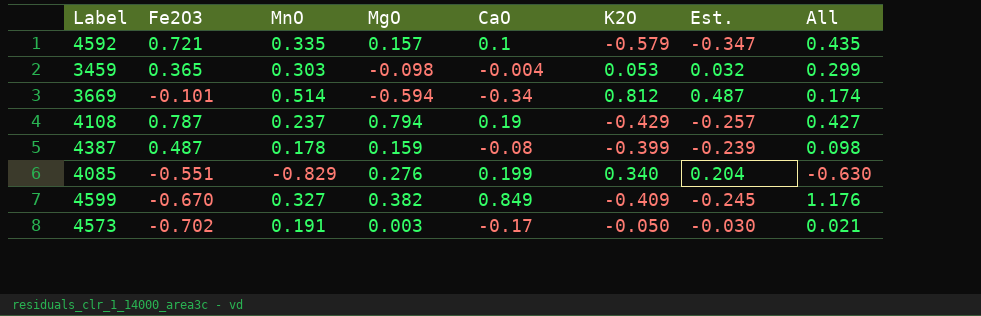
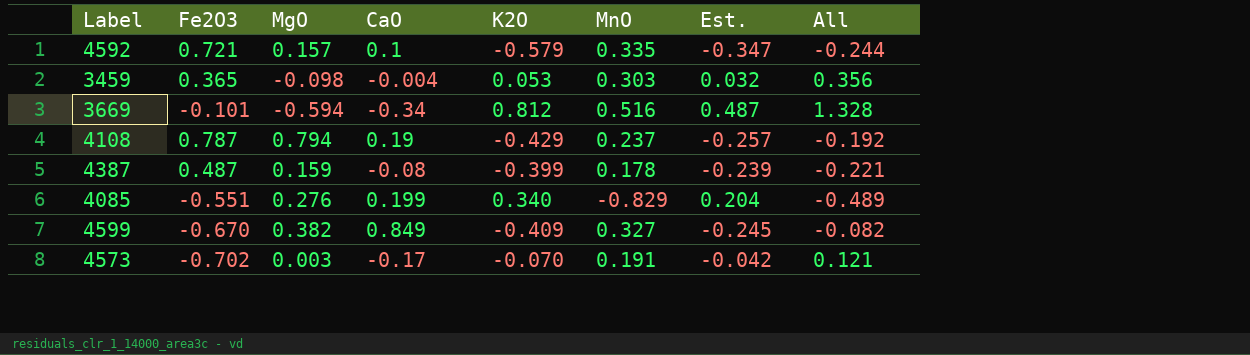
column MnO | position: 3 -> 6
column All | formula: [MnO] + [CaO] -> [K2O] + [MnO]
3669 | MnO: 0.514 -> 0.516
4573 | K2O: -0.050 -> -0.070
4573 | Est.: -0.030 -> -0.042

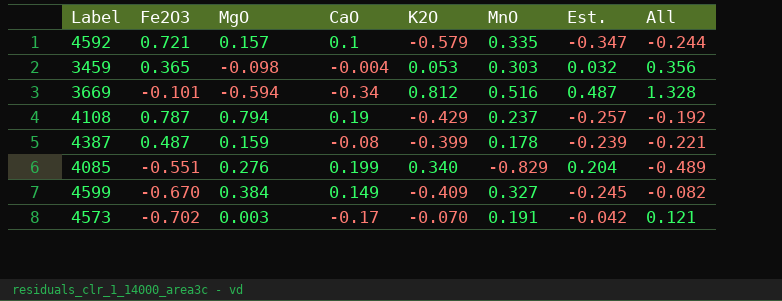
4599 | MgO: 0.382 -> 0.384
4599 | CaO: 0.849 -> 0.149

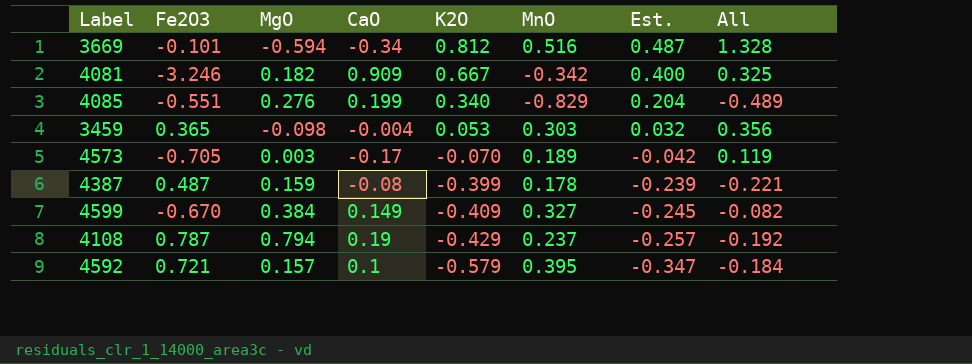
row order: none -> K2O descending
row 4081: none -> -3.246 | 0.182 | 0.909 | 0.667 | -0.342 | 0.400 | 0.325
4573 | Fe2O3: -0.702 -> -0.705
4573 | MnO: 0.191 -> 0.189
4573 | All: 0.121 -> 0.119
4592 | MnO: 0.335 -> 0.395
4592 | All: -0.244 -> -0.184

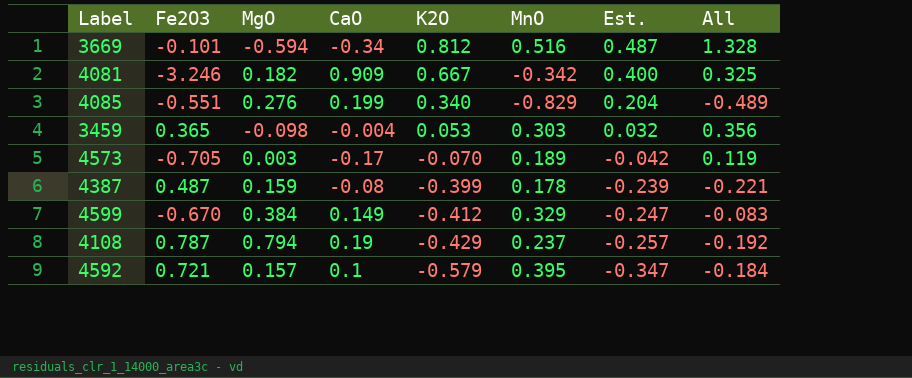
4599 | K2O: -0.409 -> -0.412
4599 | MnO: 0.327 -> 0.329
4599 | Est.: -0.245 -> -0.247
4599 | All: -0.082 -> -0.083

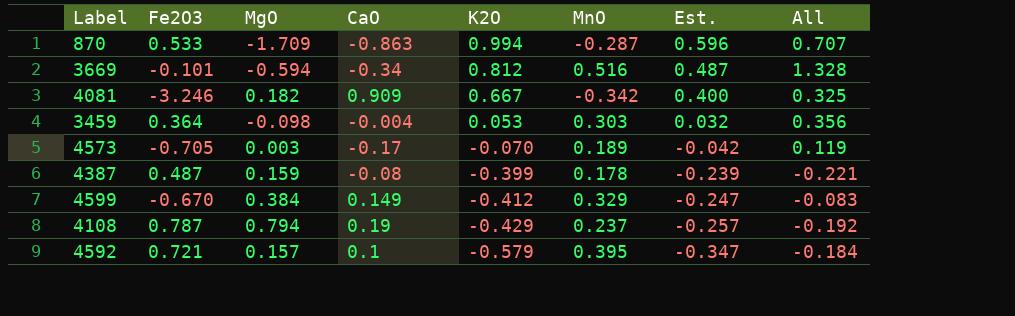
row 4085: -0.551 | 0.276 | 0.199 | 0.340 | -0.829 | 0.204 | -0.489 -> none
row 870: none -> 0.533 | -1.709 | -0.863 | 0.994 | -0.287 | 0.596 | 0.707
3459 | Fe2O3: 0.365 -> 0.364

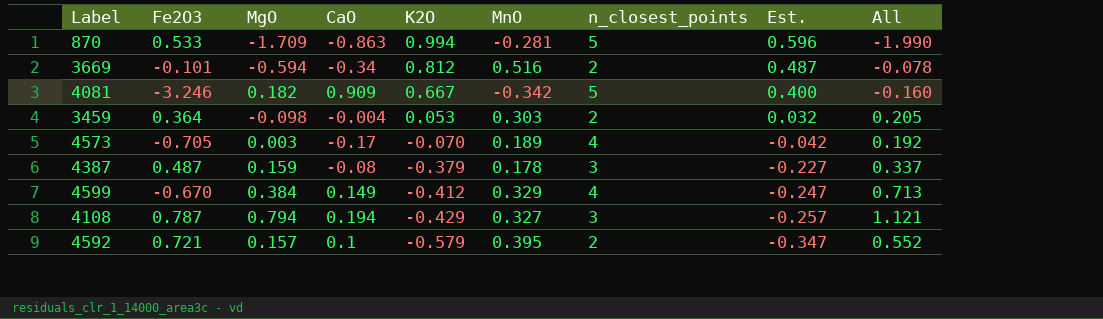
column n_closest_points | position: none -> 7
column All | formula: [K2O] + [MnO] -> [MgO] + [MnO]
870 | MnO: -0.287 -> -0.281
4387 | K2O: -0.399 -> -0.379
4387 | Est.: -0.239 -> -0.227
4108 | CaO: 0.19 -> 0.194
4108 | MnO: 0.237 -> 0.327

